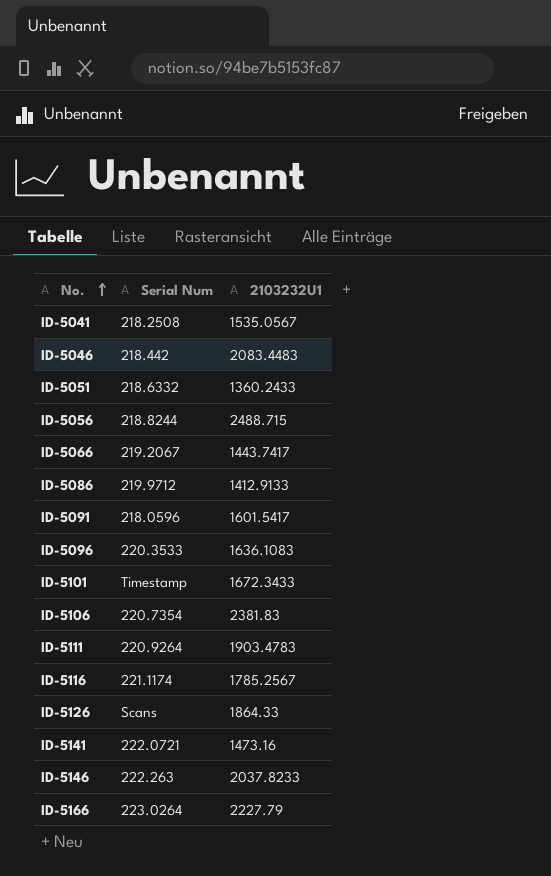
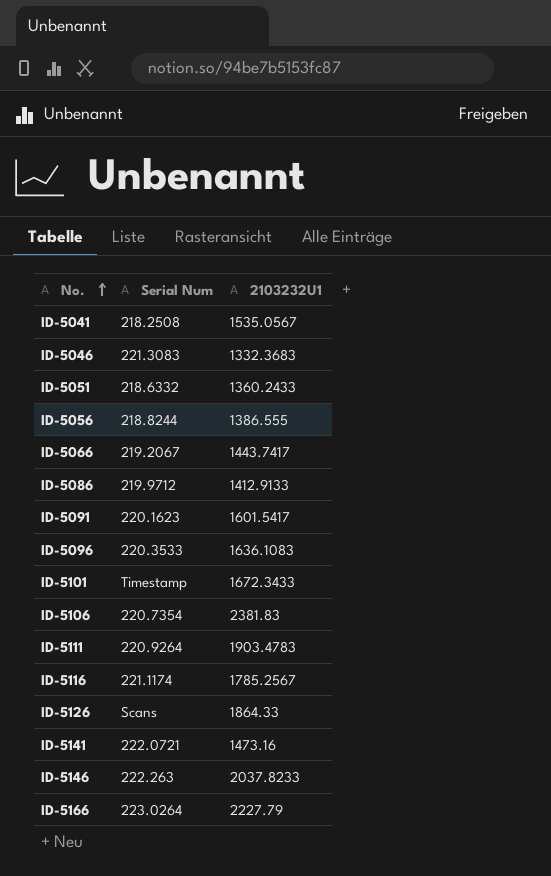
ID-5046 | Serial Num: 218.442 -> 221.3083
ID-5046 | 2103232U1: 2083.4483 -> 1332.3683
ID-5056 | 2103232U1: 2488.715 -> 1386.555
ID-5091 | Serial Num: 218.0596 -> 220.1623

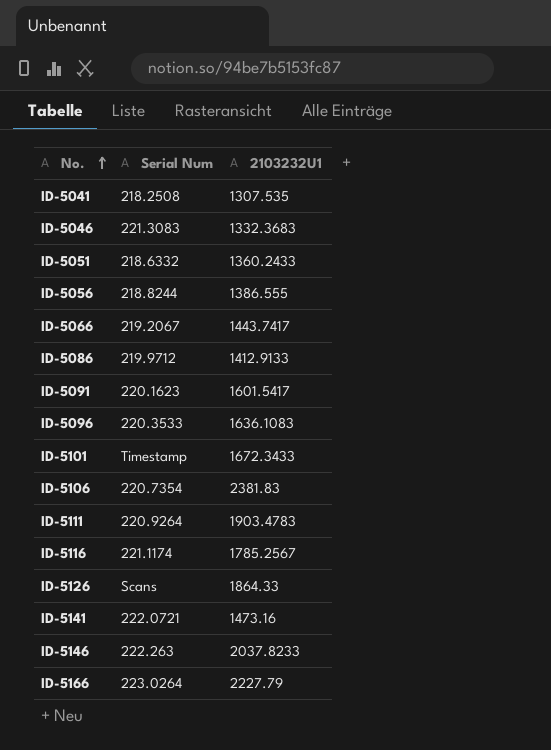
ID-5041 | 2103232U1: 1535.0567 -> 1307.535

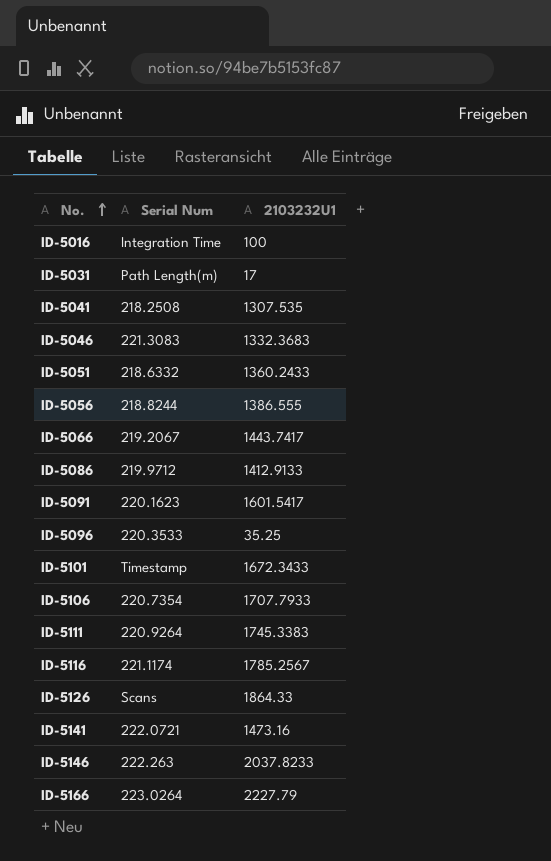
row ID-5016: none -> Integration Time | 100
row ID-5031: none -> Path Length(m) | 17
ID-5096 | 2103232U1: 1636.1083 -> 35.25
ID-5106 | 2103232U1: 2381.83 -> 1707.7933
ID-5111 | 2103232U1: 1903.4783 -> 1745.3383

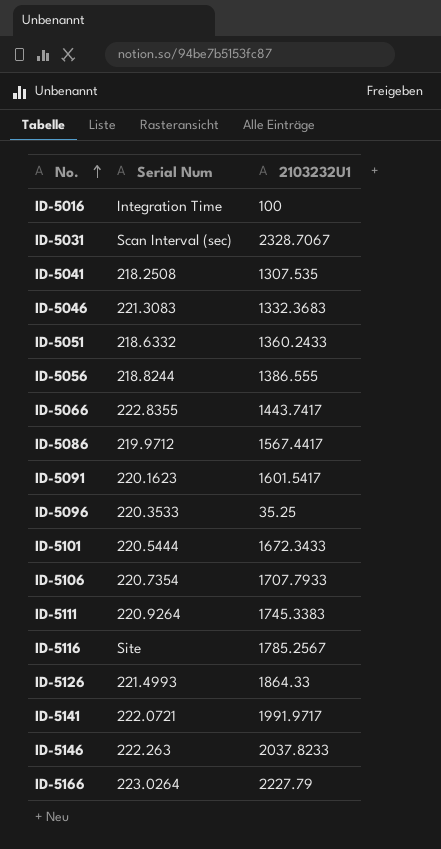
ID-5031 | Serial Num: Path Length(m) -> Scan Interval (sec)
ID-5031 | 2103232U1: 17 -> 2328.7067
ID-5066 | Serial Num: 219.2067 -> 222.8355
ID-5086 | 2103232U1: 1412.9133 -> 1567.4417
ID-5101 | Serial Num: Timestamp -> 220.5444
ID-5116 | Serial Num: 221.1174 -> Site
ID-5126 | Serial Num: Scans -> 221.4993
ID-5141 | 2103232U1: 1473.16 -> 1991.9717

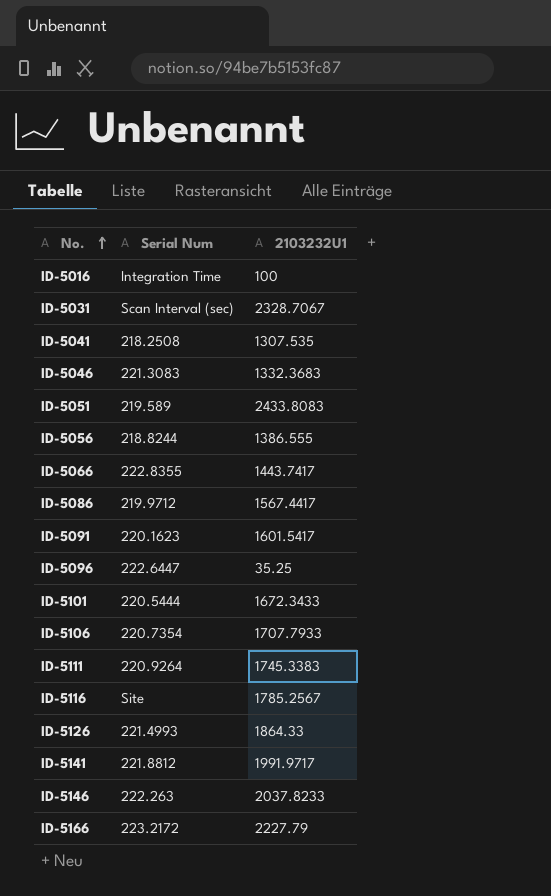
ID-5051 | Serial Num: 218.6332 -> 219.589
ID-5051 | 2103232U1: 1360.2433 -> 2433.8083
ID-5096 | Serial Num: 220.3533 -> 222.6447
ID-5141 | Serial Num: 222.0721 -> 221.8812
ID-5166 | Serial Num: 223.0264 -> 223.2172

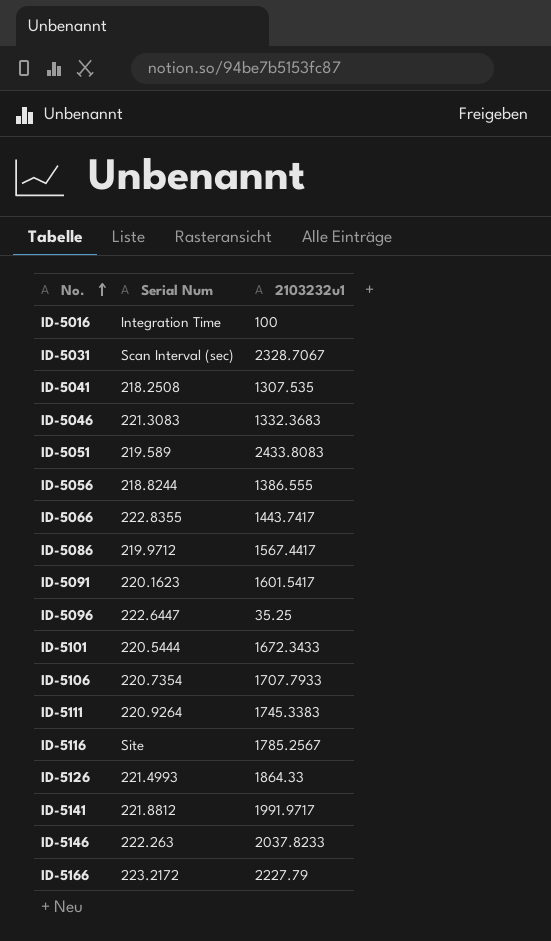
column name: 2103232U1 -> 2103232u1

